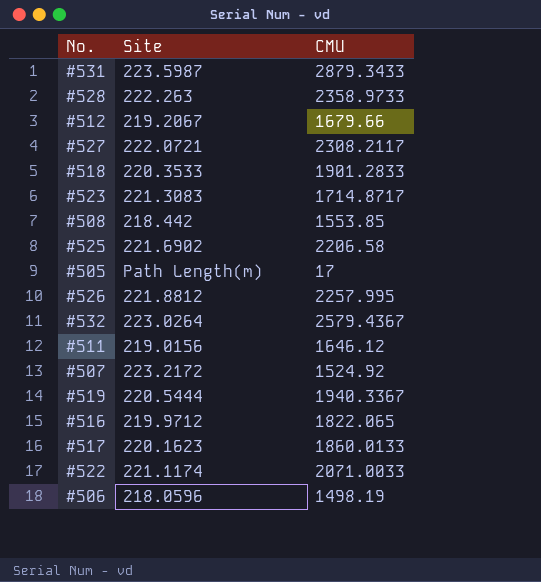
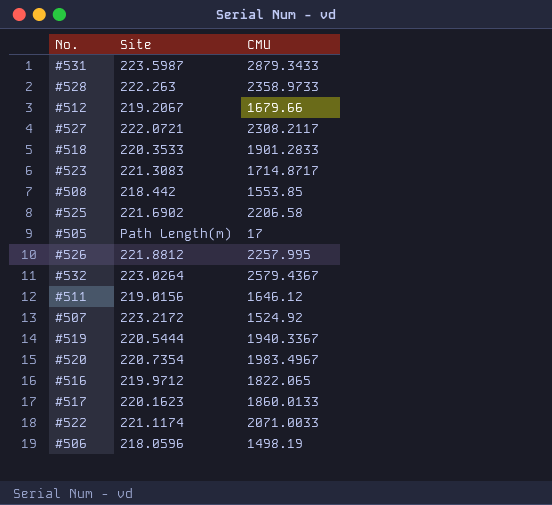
row #520: none -> 220.7354 | 1983.4967

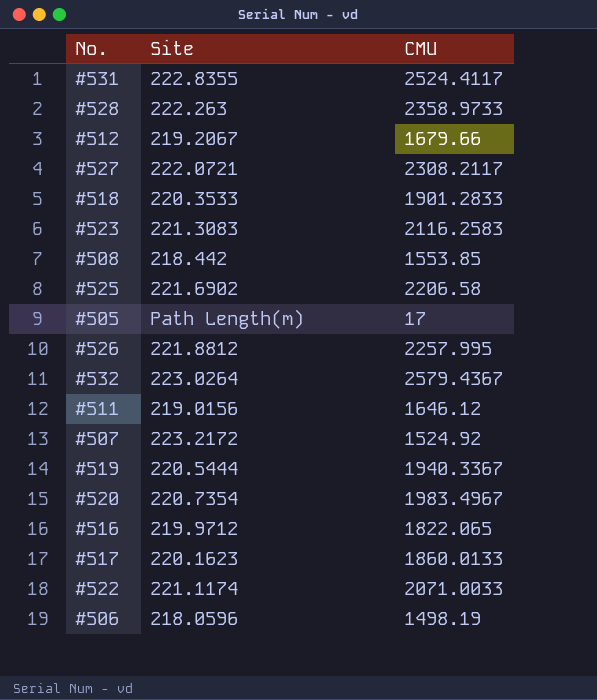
#531 | Site: 223.5987 -> 222.8355
#531 | CMU: 2879.3433 -> 2524.4117
#523 | CMU: 1714.8717 -> 2116.2583

